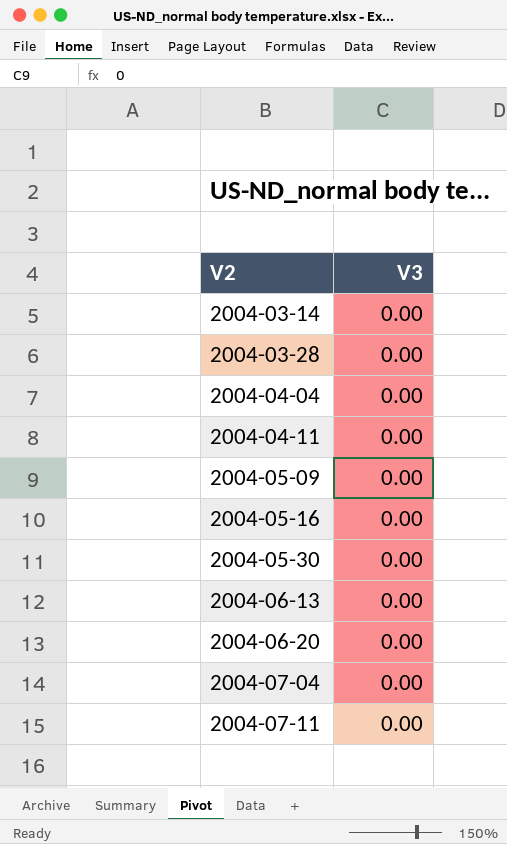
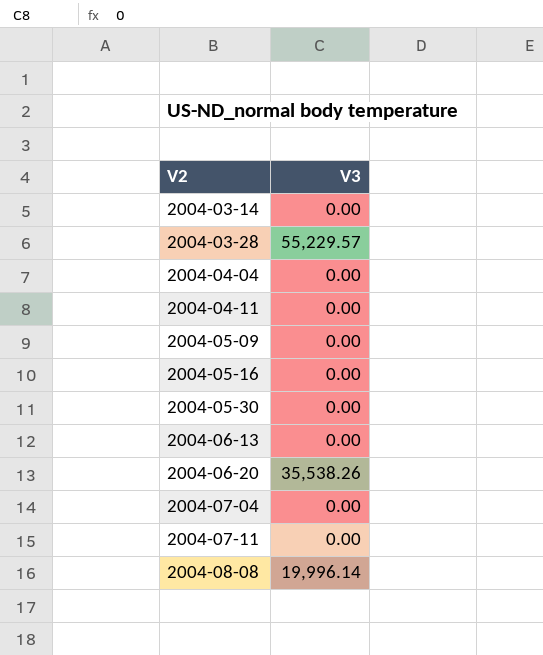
2004-03-28 | V3: 0.00 -> 55,229.57
2004-06-20 | V3: 0.00 -> 35,538.26
row 2004-08-08: none -> 19,996.14

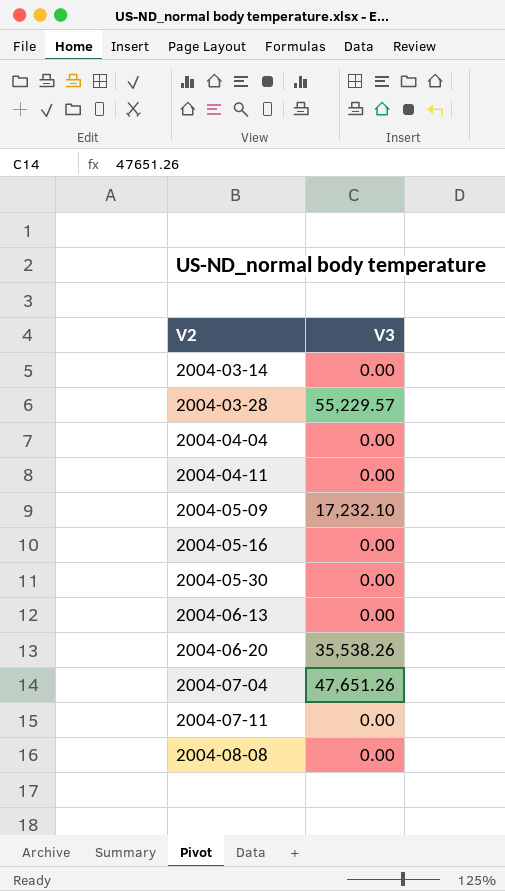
2004-05-09 | V3: 0.00 -> 17,232.10
2004-07-04 | V3: 0.00 -> 47,651.26
2004-08-08 | V3: 19,996.14 -> 0.00

